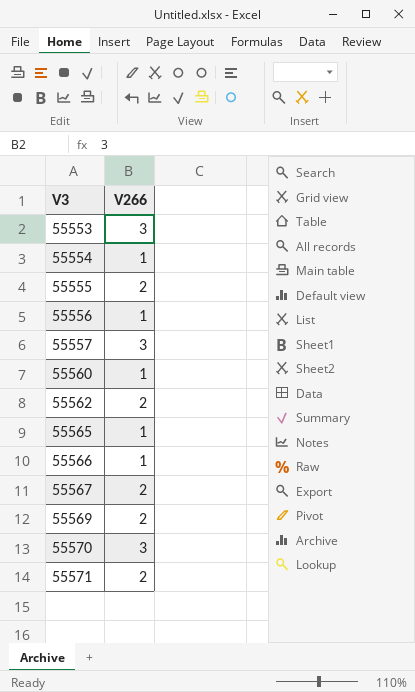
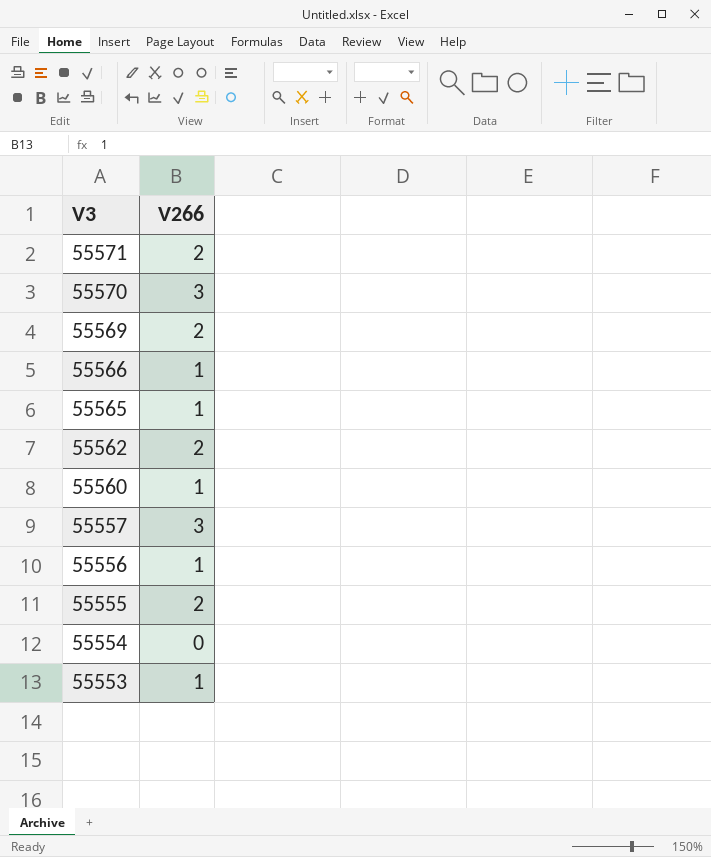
row order: V3 ascending -> V3 descending
row 55567: 2 -> none
55554 | V266: 1 -> 0
55553 | V266: 3 -> 1

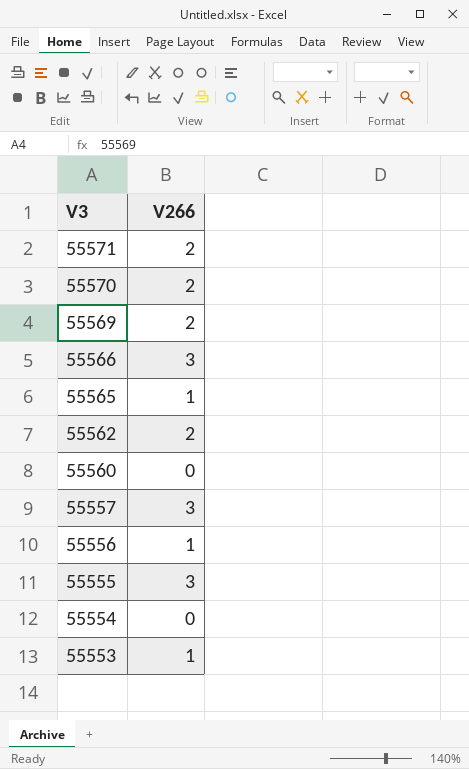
55570 | V266: 3 -> 2
55566 | V266: 1 -> 3
55560 | V266: 1 -> 0
55555 | V266: 2 -> 3

